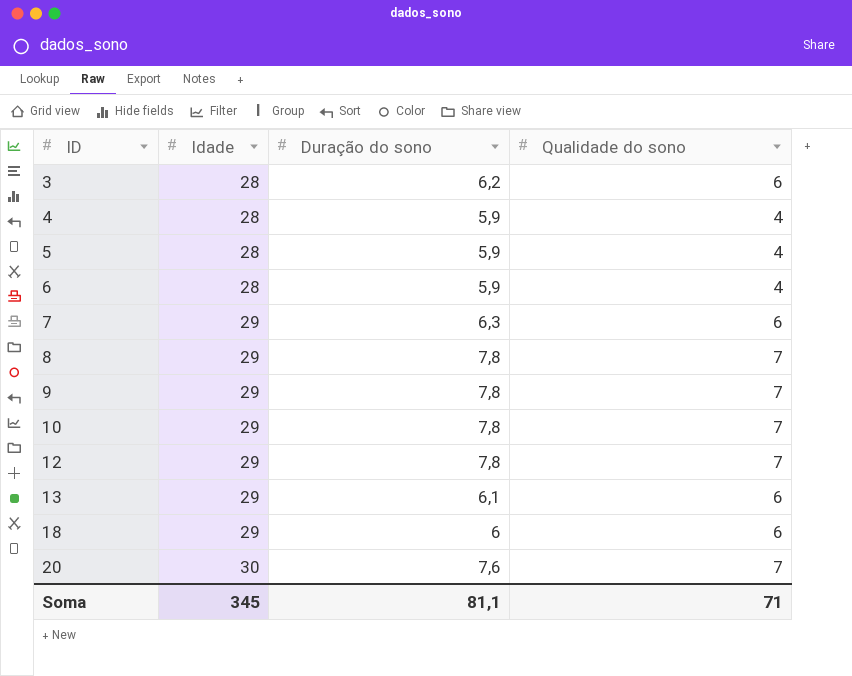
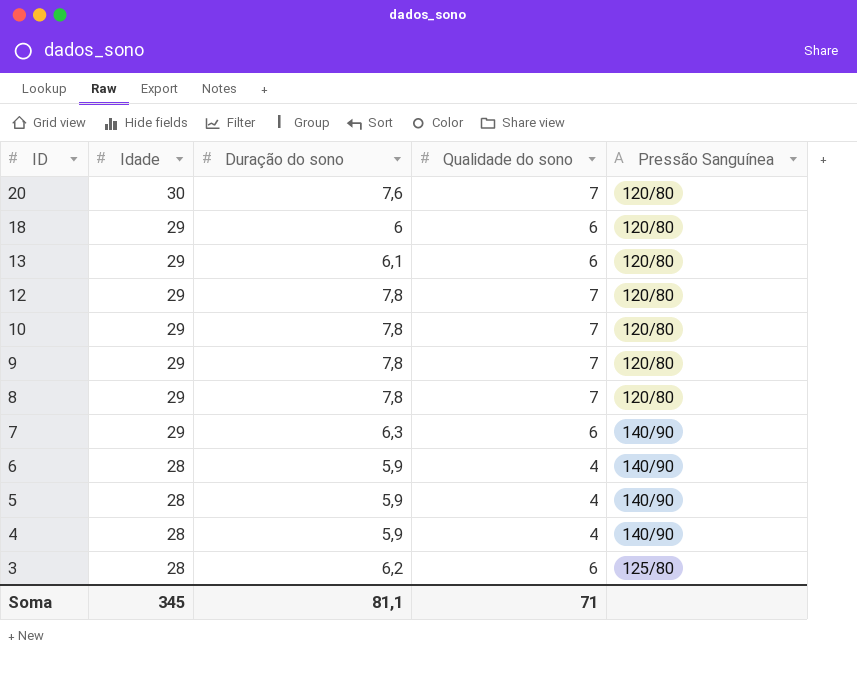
row order: ID ascending -> ID descending
column Pressão Sanguínea | position: none -> 5

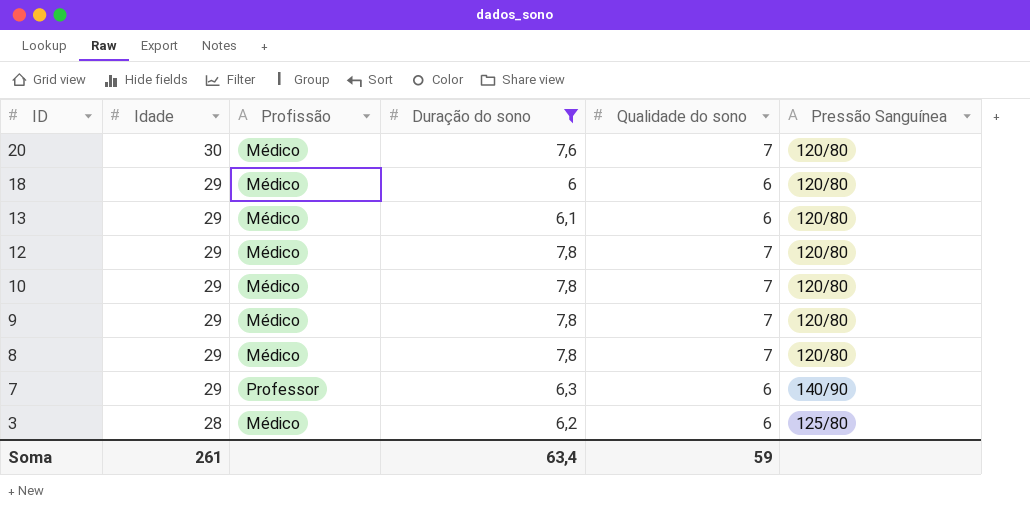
filter: none -> Duração do sono != 5,9
column Profissão | position: none -> 3
Soma | Idade: 345 -> 261
Soma | Duração do sono: 81,1 -> 63,4
Soma | Qualidade do sono: 71 -> 59

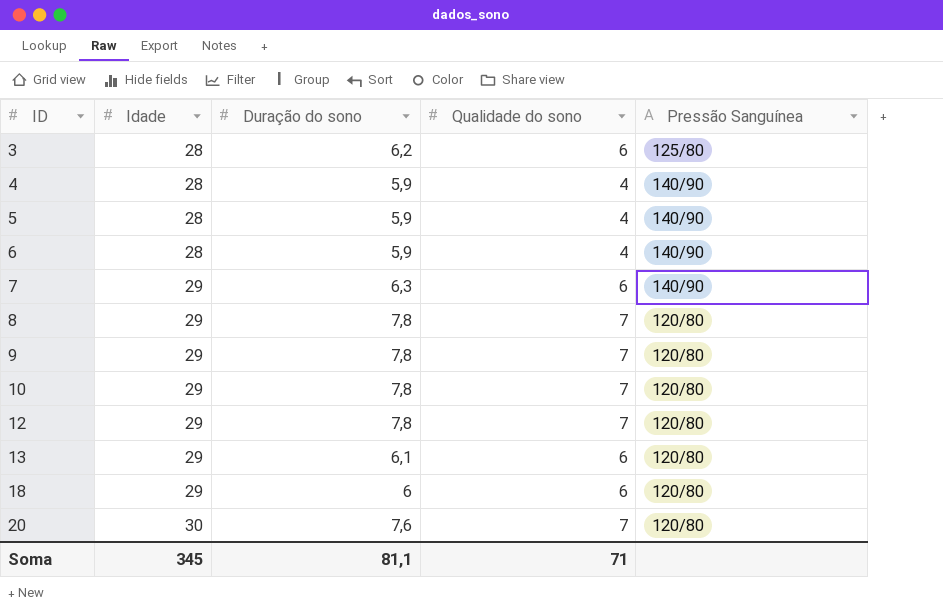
filter: Duração do sono != 5,9 -> none
row order: ID descending -> ID ascending
column Profissão | position: 3 -> none
Soma | Idade: 261 -> 345
Soma | Duração do sono: 63,4 -> 81,1
Soma | Qualidade do sono: 59 -> 71

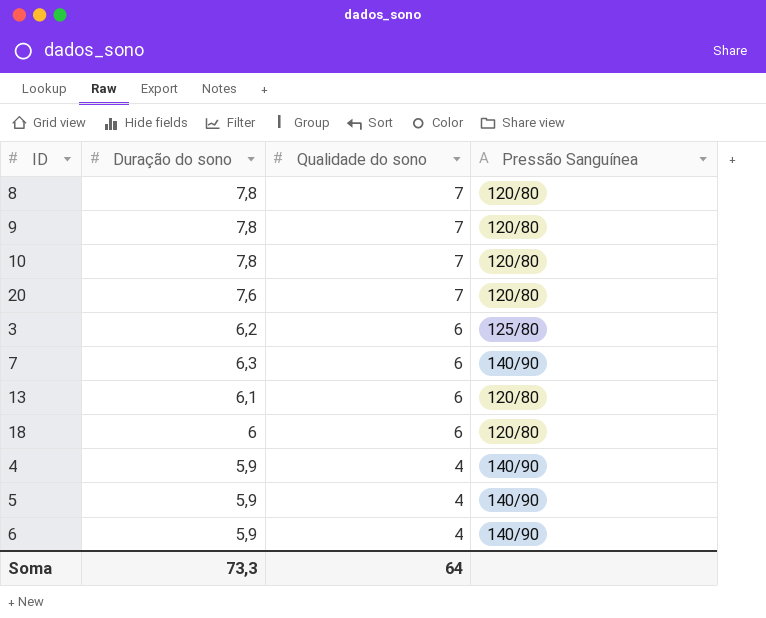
row order: ID ascending -> Qualidade do sono descending
column Idade | position: 2 -> none
row 12: 29 | 7,8 | 7 | 120/80 -> none
Soma | Duração do sono: 81,1 -> 73,3
Soma | Qualidade do sono: 71 -> 64

